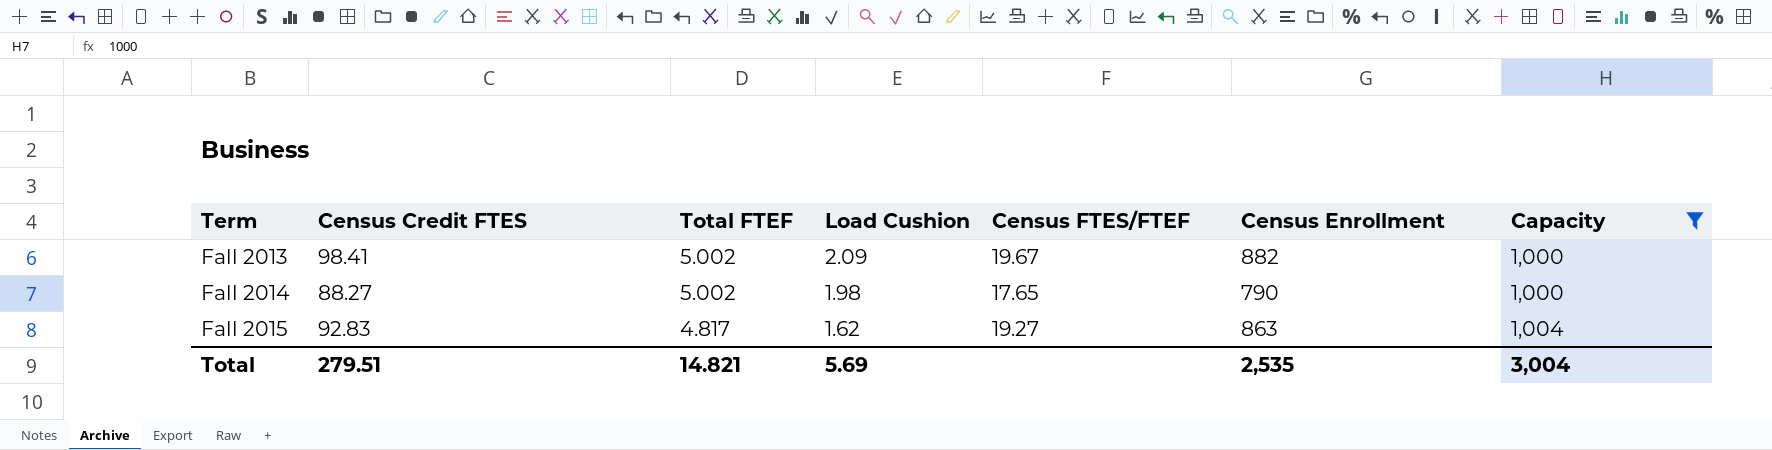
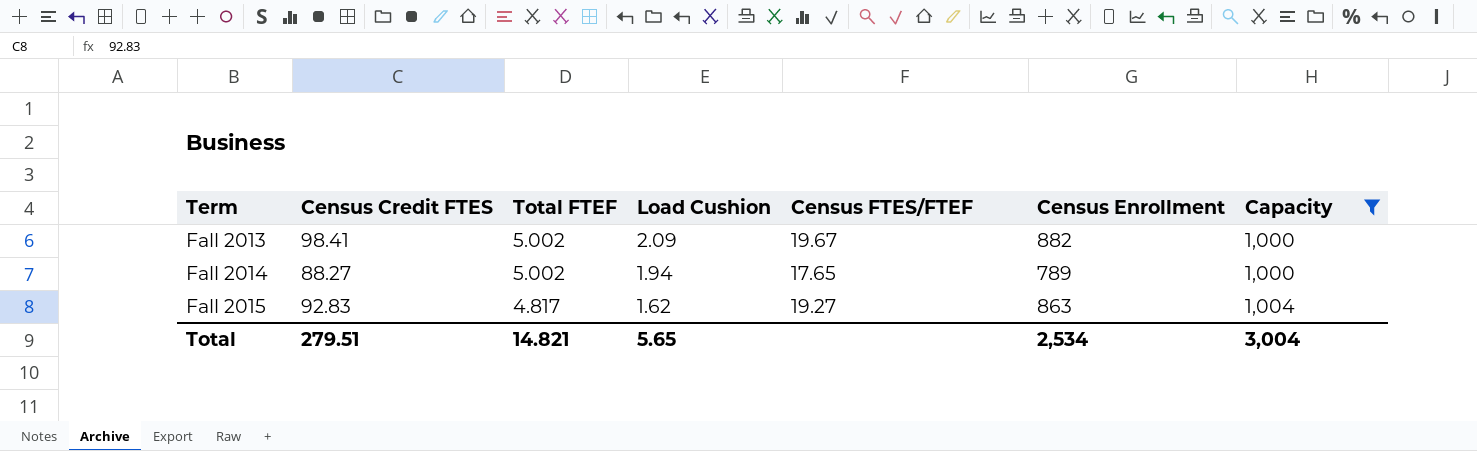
Fall 2014 | Load Cushion: 1.98 -> 1.94
Fall 2014 | Census Enrollment: 790 -> 789
Total | Load Cushion: 5.69 -> 5.65
Total | Census Enrollment: 2,535 -> 2,534

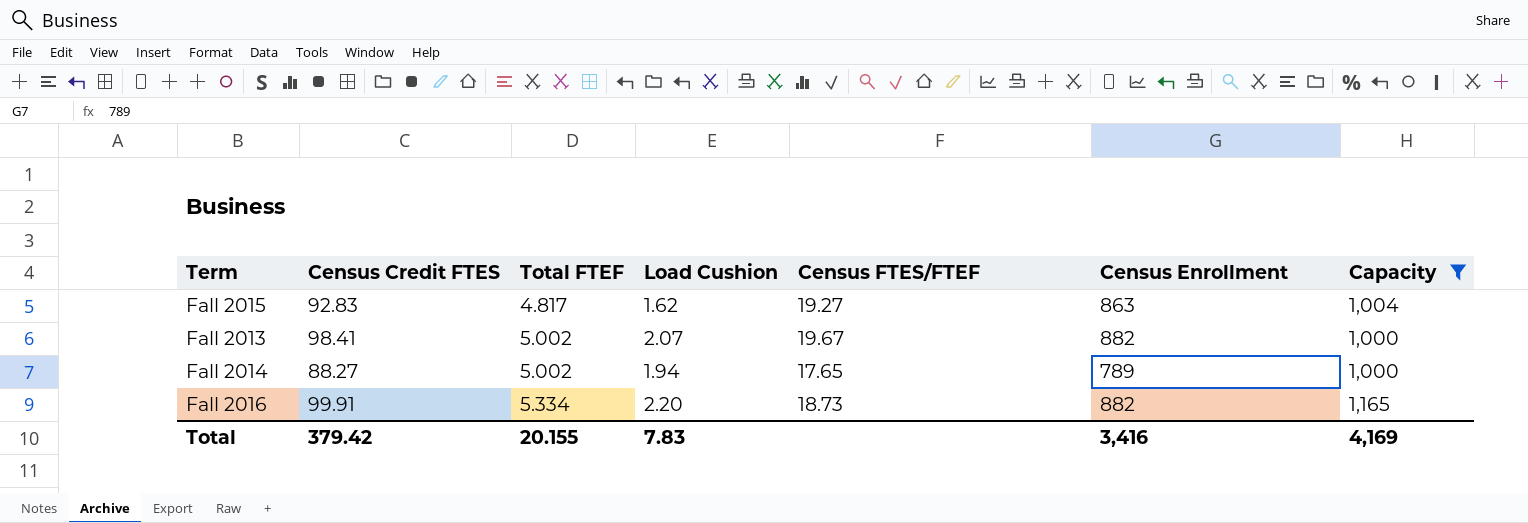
row order: Term ascending -> Total FTEF ascending
Fall 2013 | Load Cushion: 2.09 -> 2.07
row Fall 2016: none -> 99.91 | 5.334 | 2.20 | 18.73 | 882 | 1,165
Total | Census Credit FTES: 279.51 -> 379.42
Total | Total FTEF: 14.821 -> 20.155
Total | Load Cushion: 5.65 -> 7.83
Total | Census Enrollment: 2,534 -> 3,416
Total | Capacity: 3,004 -> 4,169

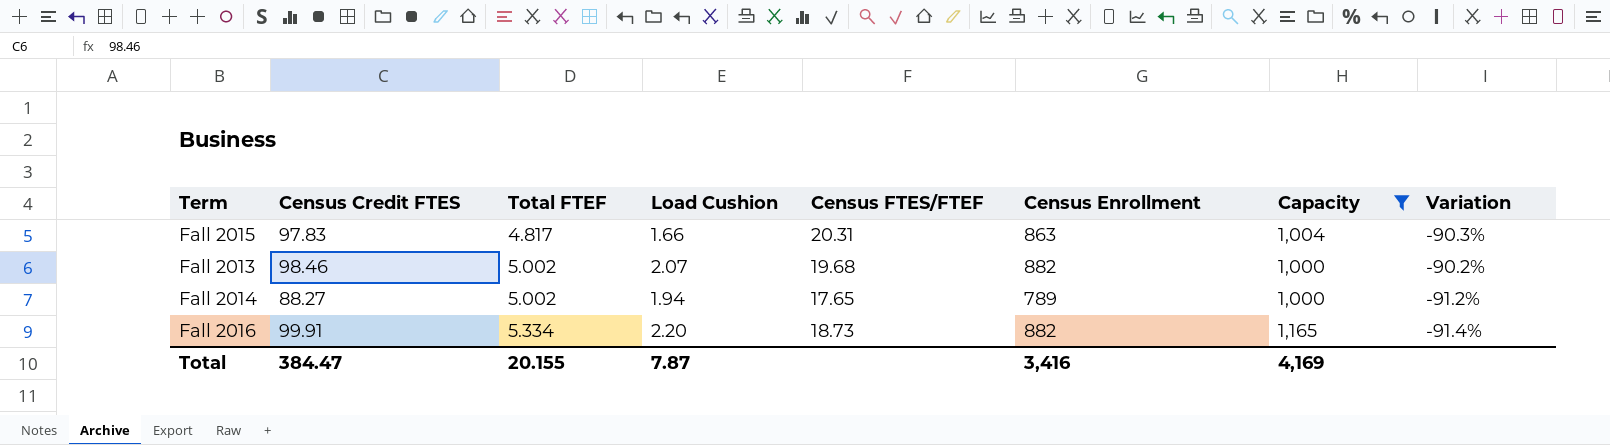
column Variation | formula: none -> ([Census Credit FTES] - [Capacity]) / [Capacity]
Fall 2015 | Census Credit FTES: 92.83 -> 97.83
Fall 2015 | Load Cushion: 1.62 -> 1.66
Fall 2015 | Census FTES/FTEF: 19.27 -> 20.31
Fall 2013 | Census Credit FTES: 98.41 -> 98.46
Fall 2013 | Census FTES/FTEF: 19.67 -> 19.68
Total | Census Credit FTES: 379.42 -> 384.47
Total | Load Cushion: 7.83 -> 7.87

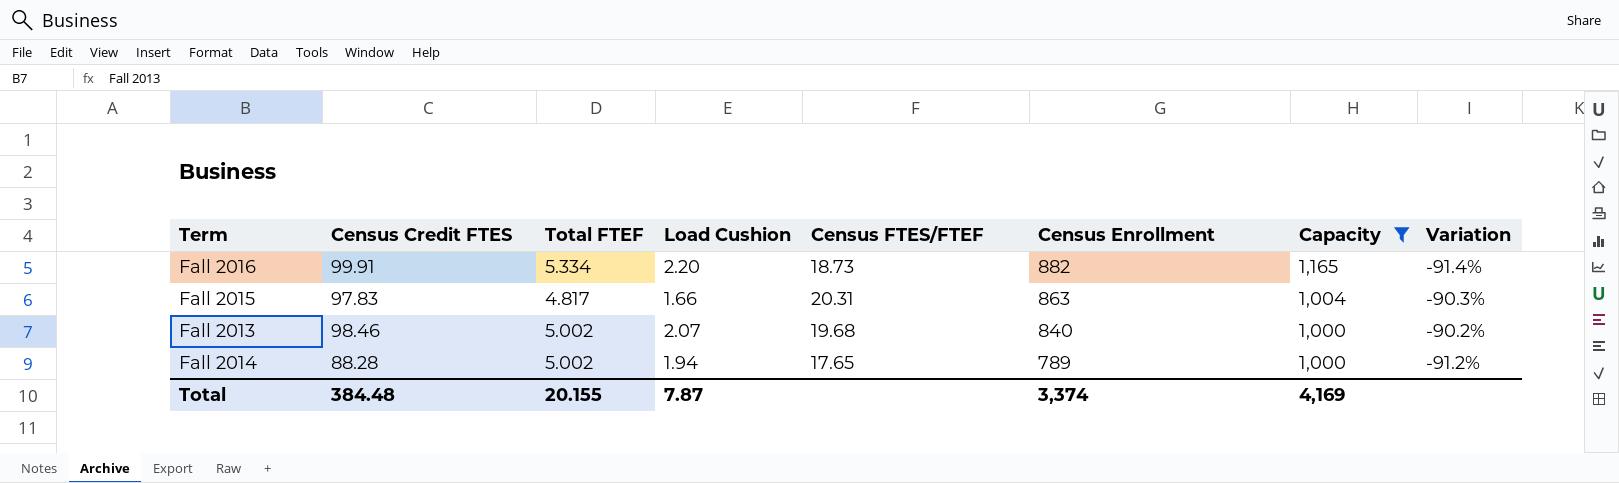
row order: Total FTEF ascending -> Census Enrollment descending
Fall 2013 | Census Enrollment: 882 -> 840
Fall 2014 | Census Credit FTES: 88.27 -> 88.28
Total | Census Credit FTES: 384.47 -> 384.48
Total | Census Enrollment: 3,416 -> 3,374

